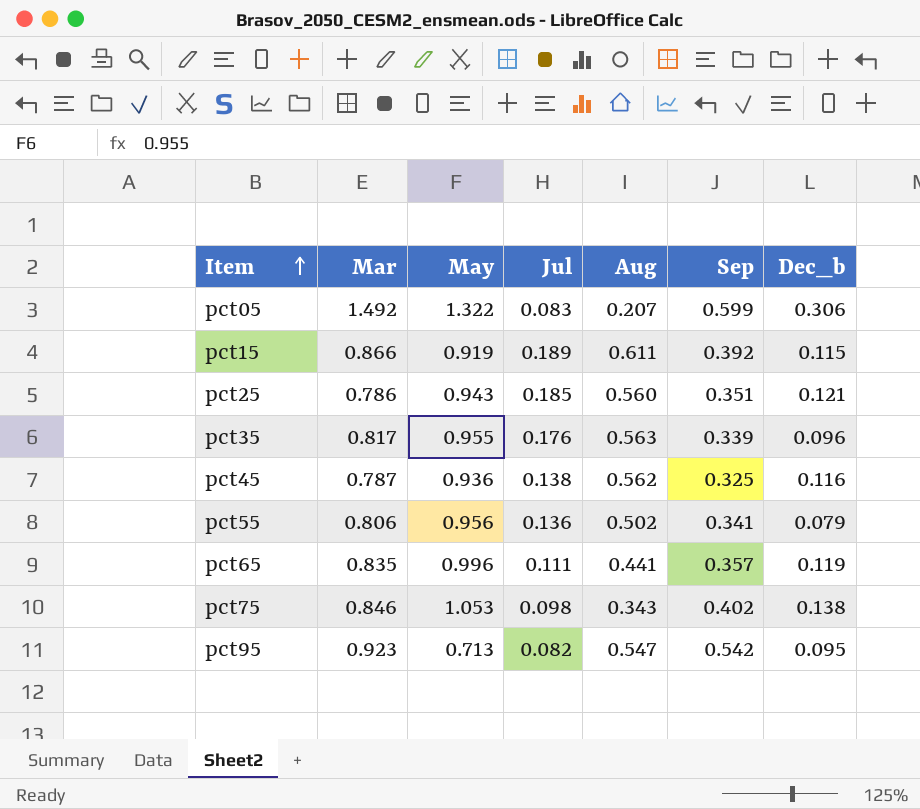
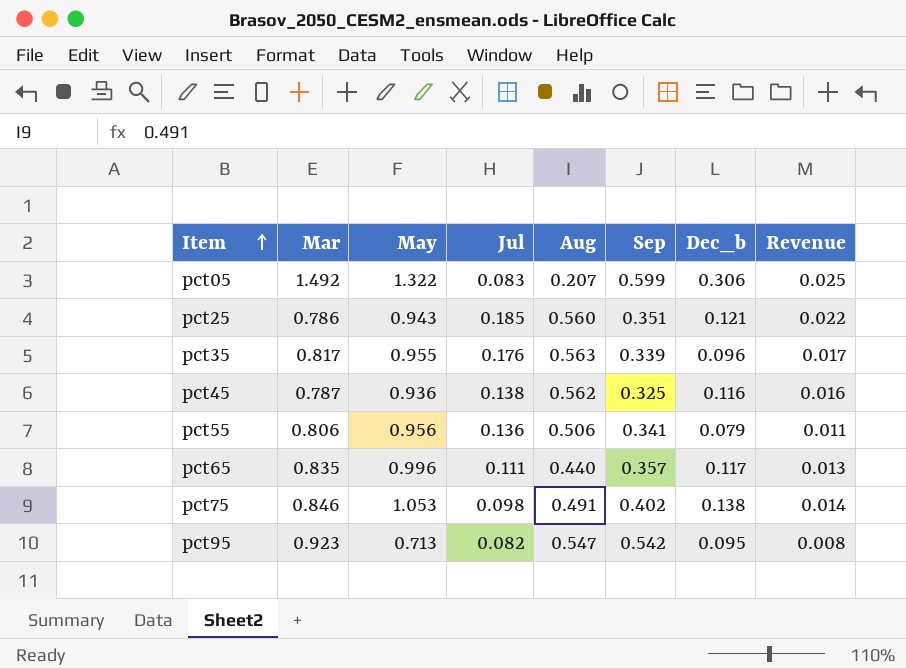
column Revenue | formula: none -> [Jul] * [Dec_b]
row pct15: 0.866 | 0.919 | 0.189 | 0.611 | 0.392 | 0.115 -> none
pct55 | Aug: 0.502 -> 0.506
pct65 | Aug: 0.441 -> 0.440
pct65 | Dec_b: 0.119 -> 0.117
pct75 | Aug: 0.343 -> 0.491

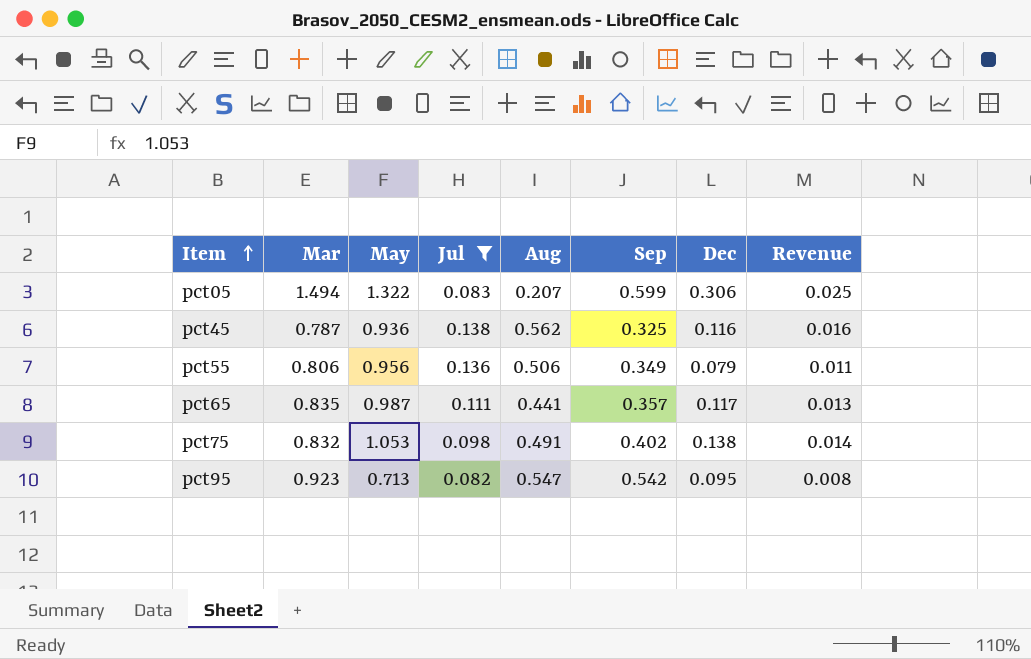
filter: none -> Jul <= 0.138
column name: Dec_b -> Dec
pct05 | Mar: 1.492 -> 1.494
pct55 | Sep: 0.341 -> 0.349
pct65 | May: 0.996 -> 0.987
pct65 | Aug: 0.440 -> 0.441
pct75 | Mar: 0.846 -> 0.832

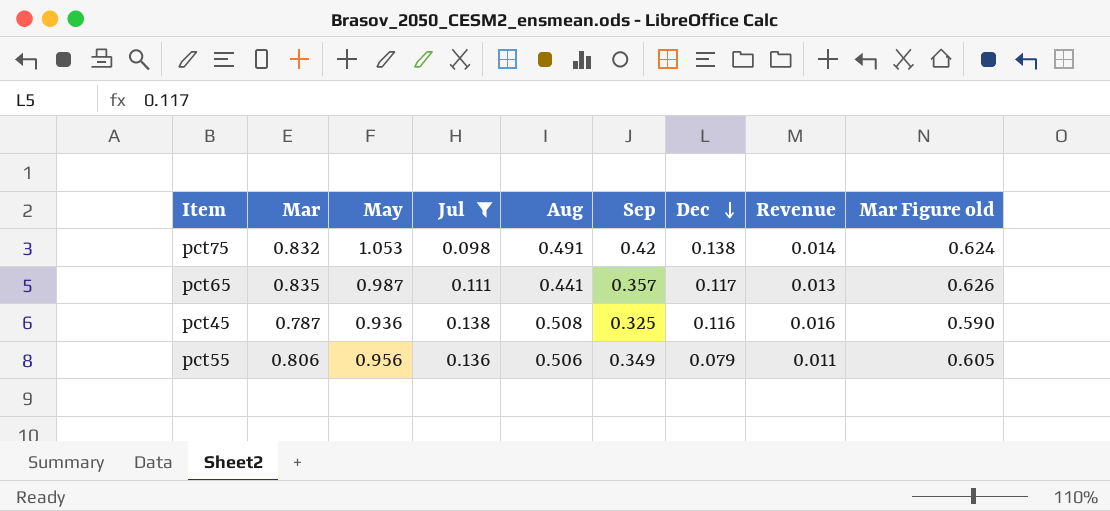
row order: Item ascending -> Dec descending
column Mar Figure old | formula: none -> [Mar] * 0.75
row pct05: 1.494 | 1.322 | 0.083 | 0.207 | 0.599 | 0.306 | 0.025 -> none
row pct95: 0.923 | 0.713 | 0.082 | 0.547 | 0.542 | 0.095 | 0.008 -> none
pct75 | Sep: 0.402 -> 0.42
pct45 | Aug: 0.562 -> 0.508

